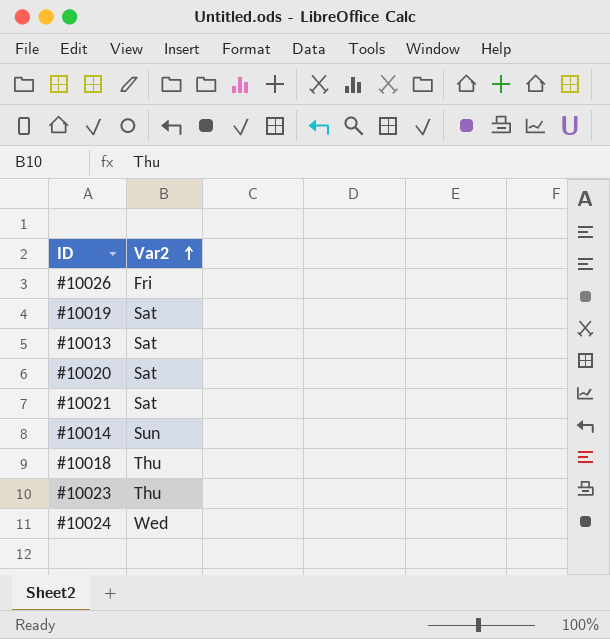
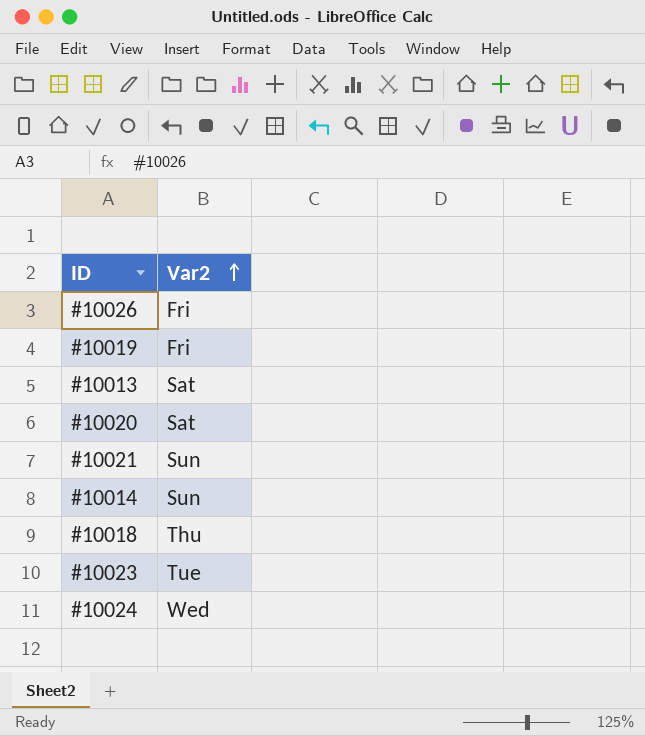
#10019 | Var2: Sat -> Fri
#10021 | Var2: Sat -> Sun
#10023 | Var2: Thu -> Tue

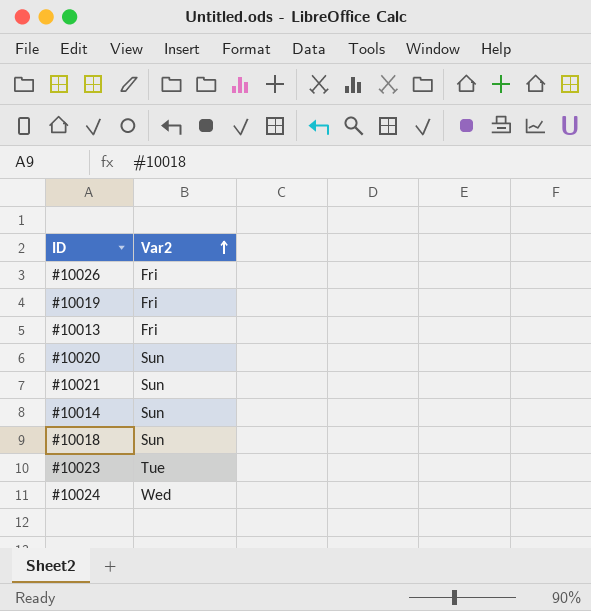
#10013 | Var2: Sat -> Fri
#10020 | Var2: Sat -> Sun
#10018 | Var2: Thu -> Sun

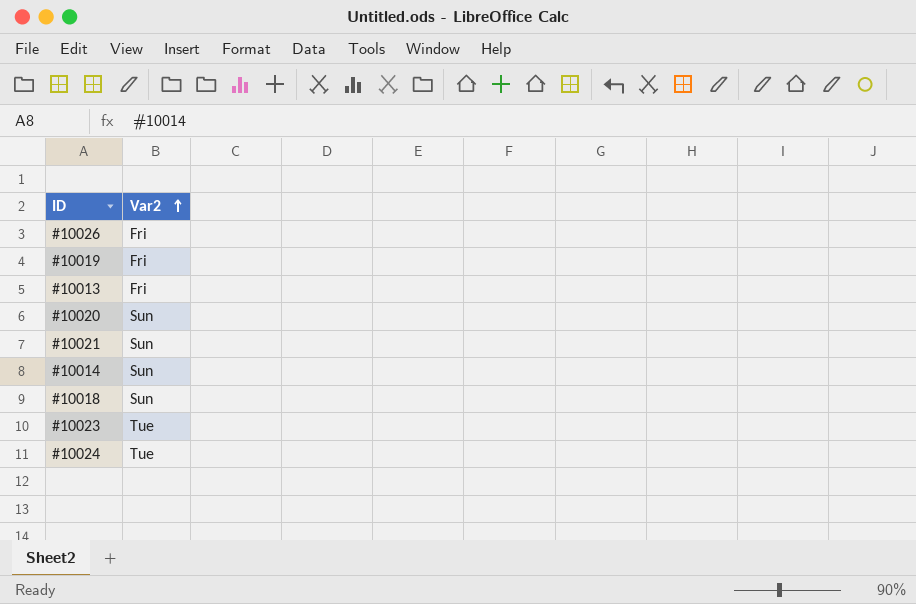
#10024 | Var2: Wed -> Tue

